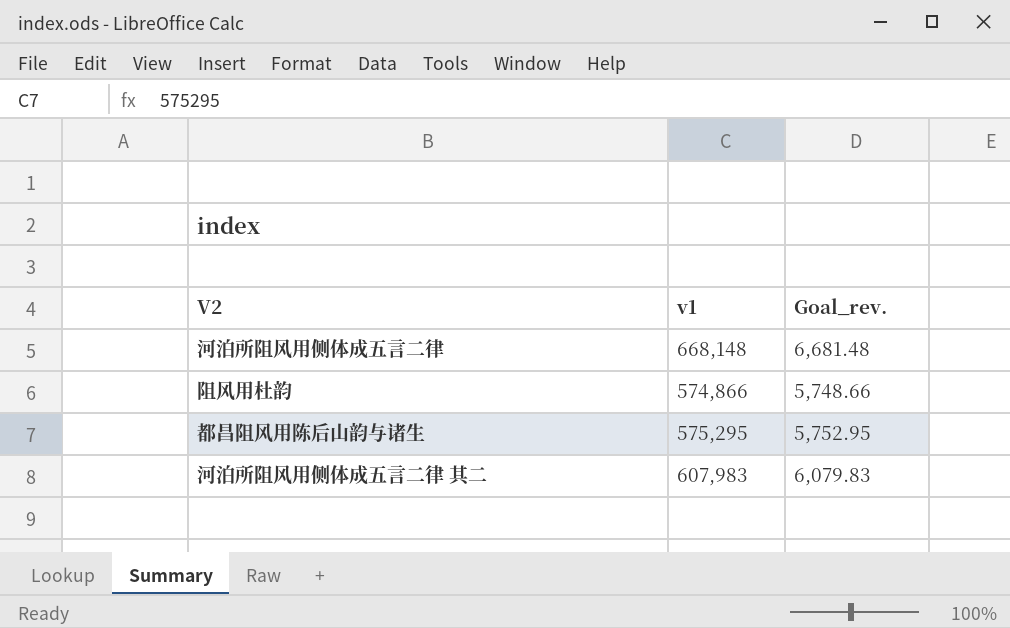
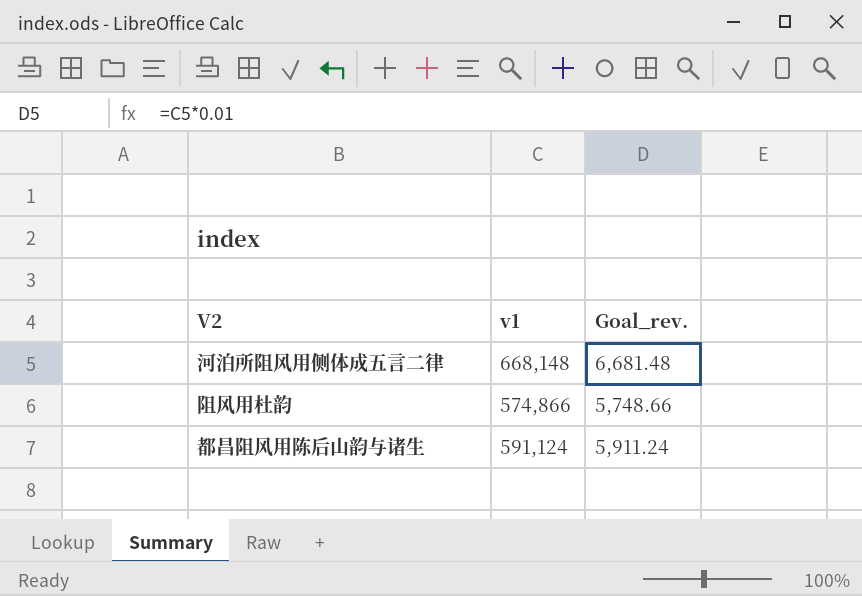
row 河泊所阻风用侧体成五言二律 其二: 607,983 | 6,079.83 -> none
都昌阻风用陈后山韵与诸生 | v1: 575,295 -> 591,124
都昌阻风用陈后山韵与诸生 | Goal_rev.: 5,752.95 -> 5,911.24

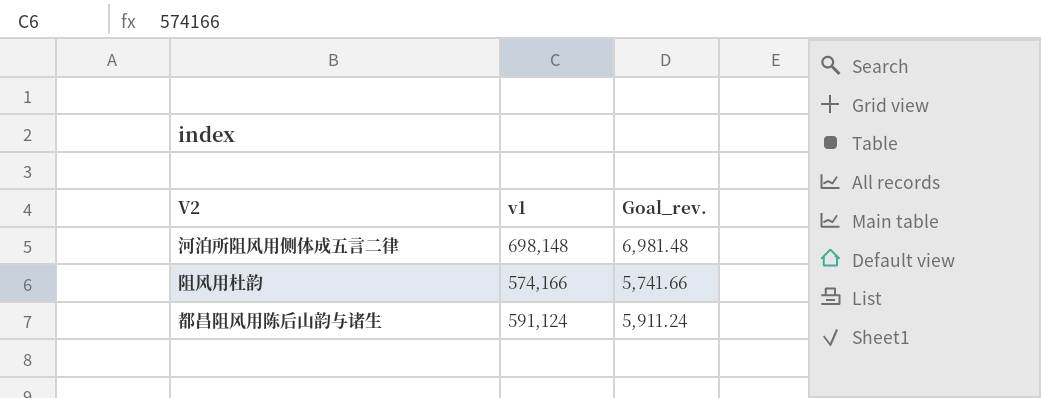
河泊所阻风用侧体成五言二律 | v1: 668,148 -> 698,148
河泊所阻风用侧体成五言二律 | Goal_rev.: 6,681.48 -> 6,981.48
阻风用杜韵 | v1: 574,866 -> 574,166
阻风用杜韵 | Goal_rev.: 5,748.66 -> 5,741.66

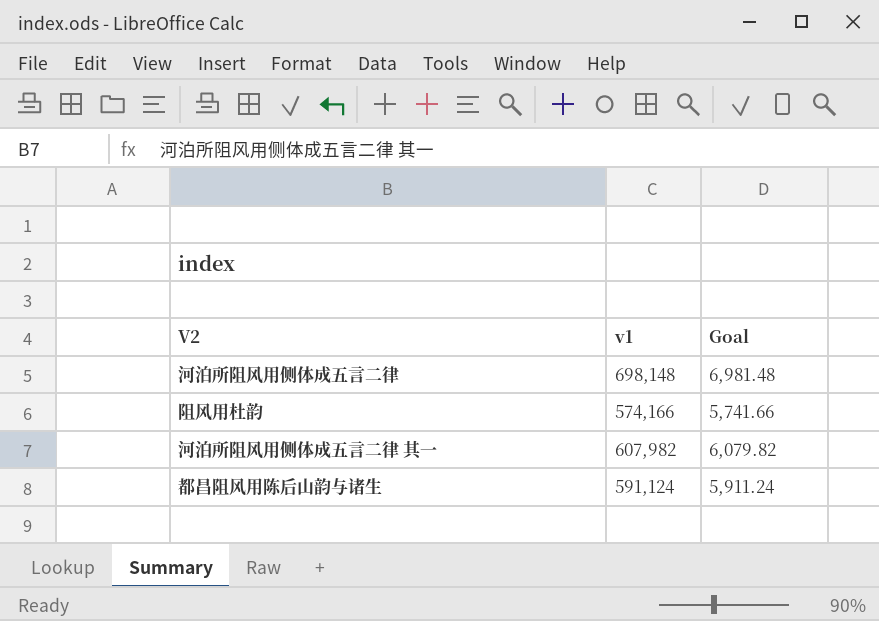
column name: Goal_rev. -> Goal
row 河泊所阻风用侧体成五言二律 其一: none -> 607,982 | 6,079.82

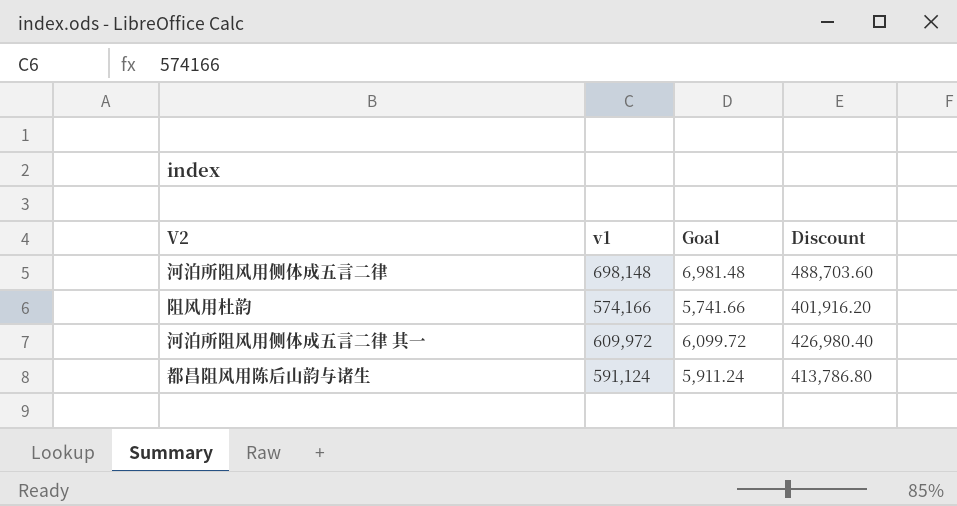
column Discount | formula: none -> [v1] * 0.7
河泊所阻风用侧体成五言二律 其一 | v1: 607,982 -> 609,972
河泊所阻风用侧体成五言二律 其一 | Goal: 6,079.82 -> 6,099.72

